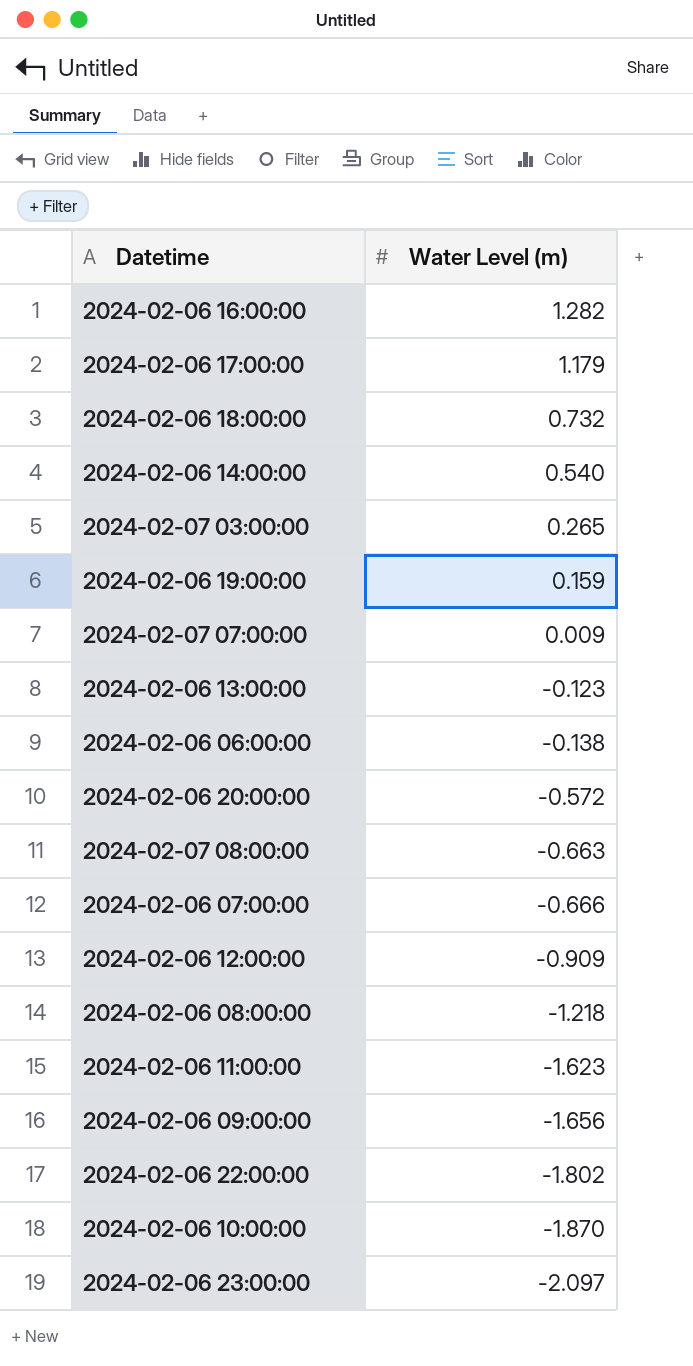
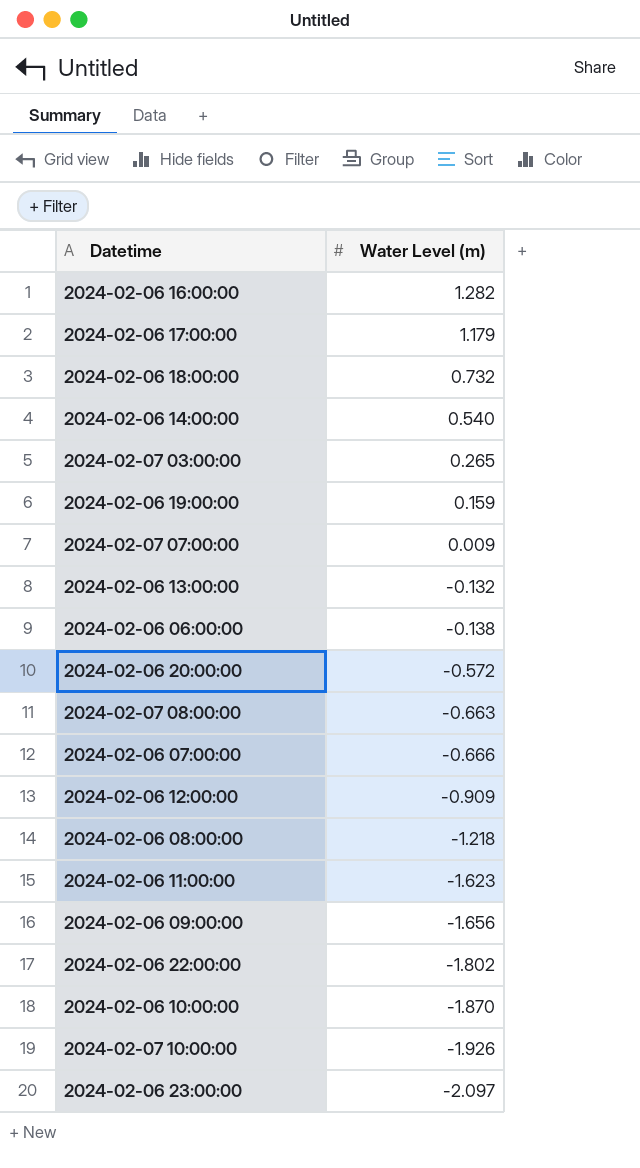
2024-02-06 13:00:00 | Water Level (m): -0.123 -> -0.132
row 2024-02-07 10:00:00: none -> -1.926

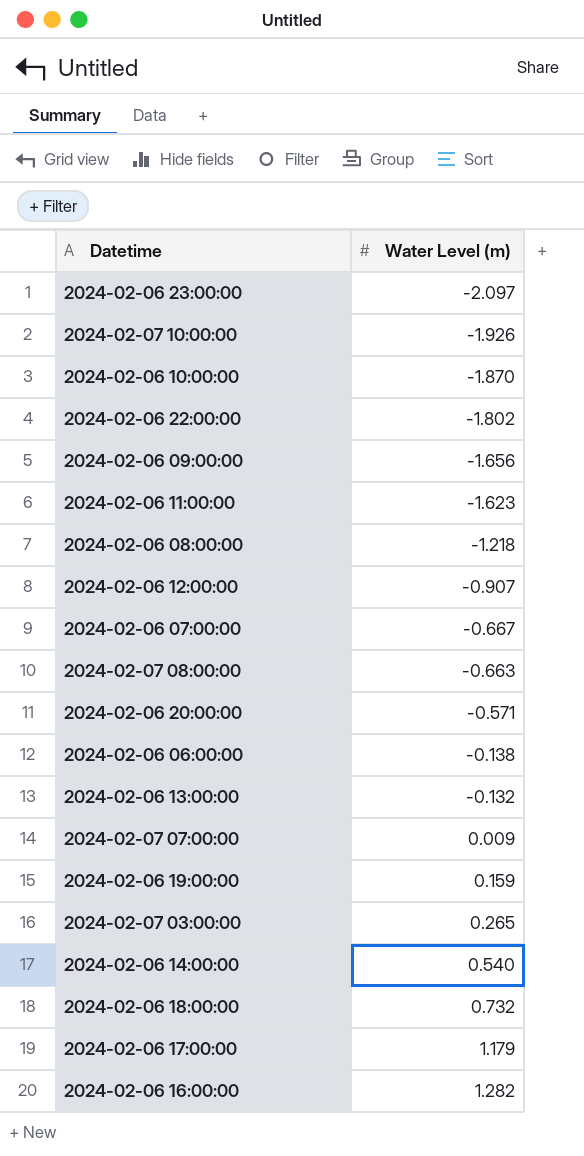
row order: Water Level (m) descending -> Water Level (m) ascending
2024-02-06 12:00:00 | Water Level (m): -0.909 -> -0.907
2024-02-06 07:00:00 | Water Level (m): -0.666 -> -0.667
2024-02-06 20:00:00 | Water Level (m): -0.572 -> -0.571

